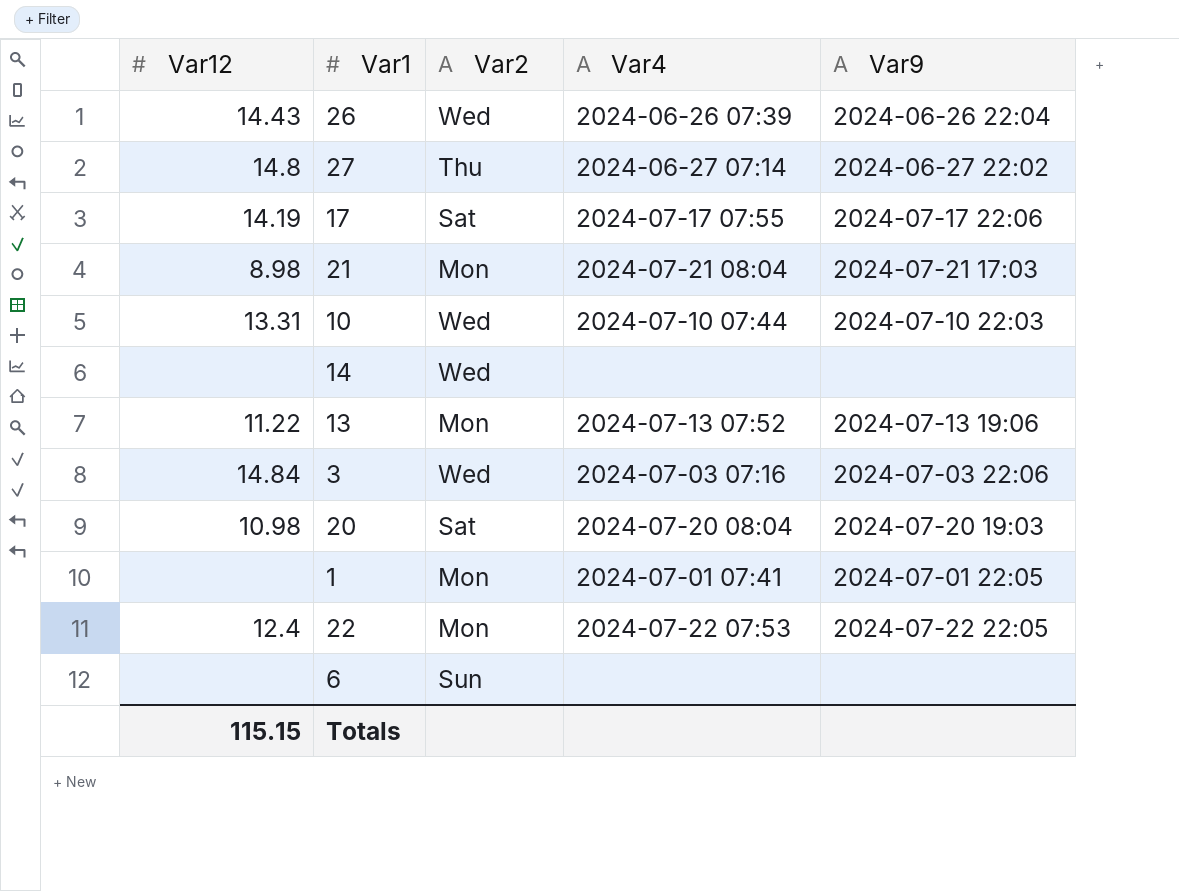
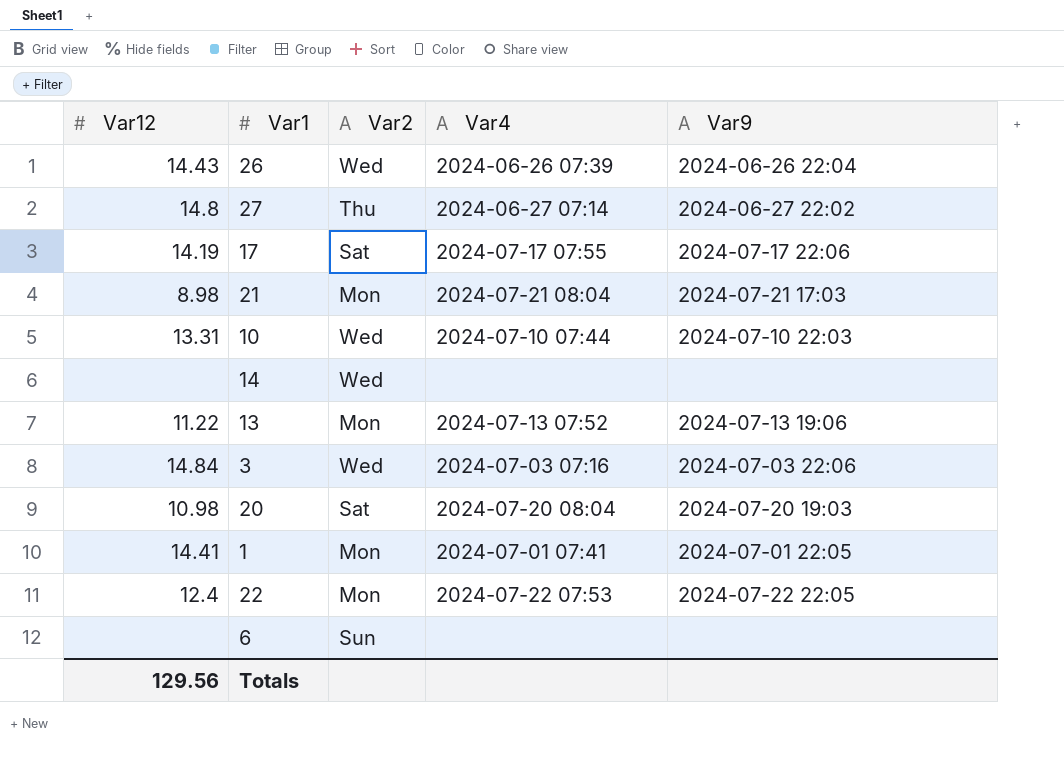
1 | Var12: none -> 14.41
Totals | Var12: 115.15 -> 129.56

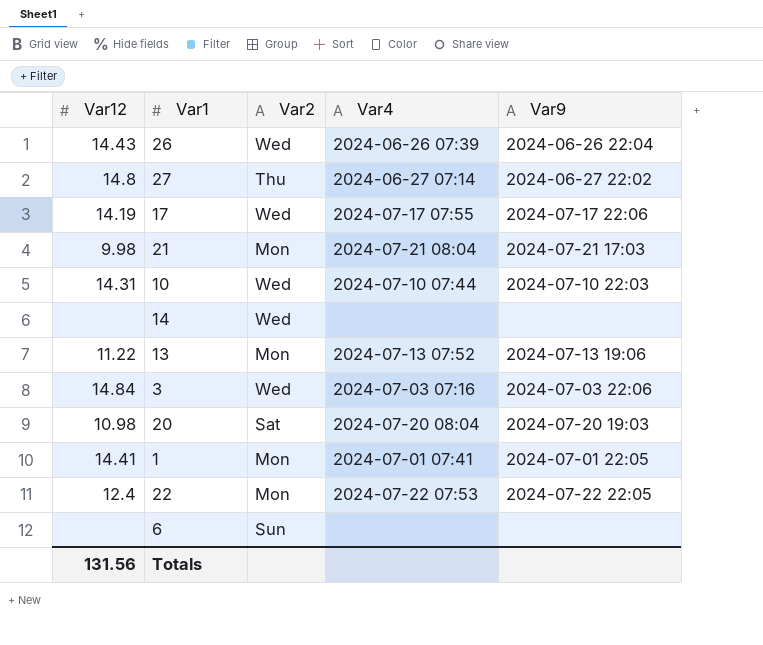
17 | Var2: Sat -> Wed
21 | Var12: 8.98 -> 9.98
10 | Var12: 13.31 -> 14.31
Totals | Var12: 129.56 -> 131.56

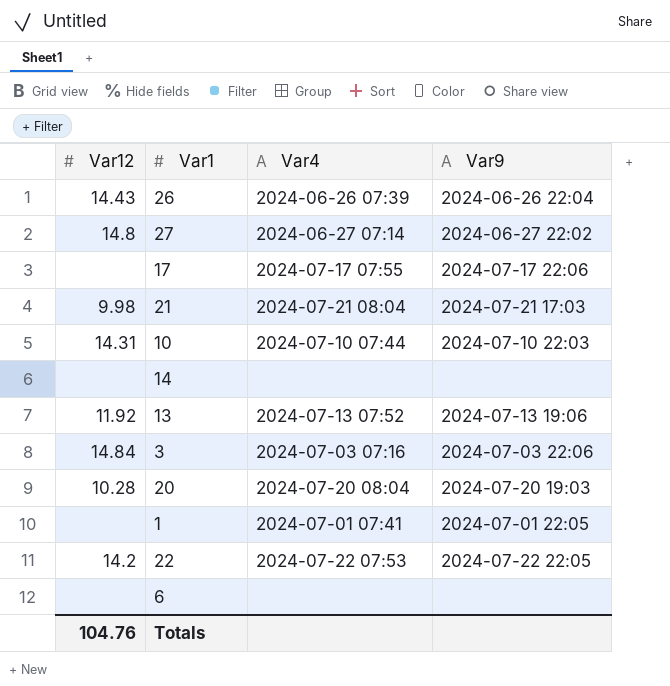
column Var2 | position: 3 -> none
17 | Var12: 14.19 -> none
13 | Var12: 11.22 -> 11.92
20 | Var12: 10.98 -> 10.28
1 | Var12: 14.41 -> none
22 | Var12: 12.4 -> 14.2
Totals | Var12: 131.56 -> 104.76

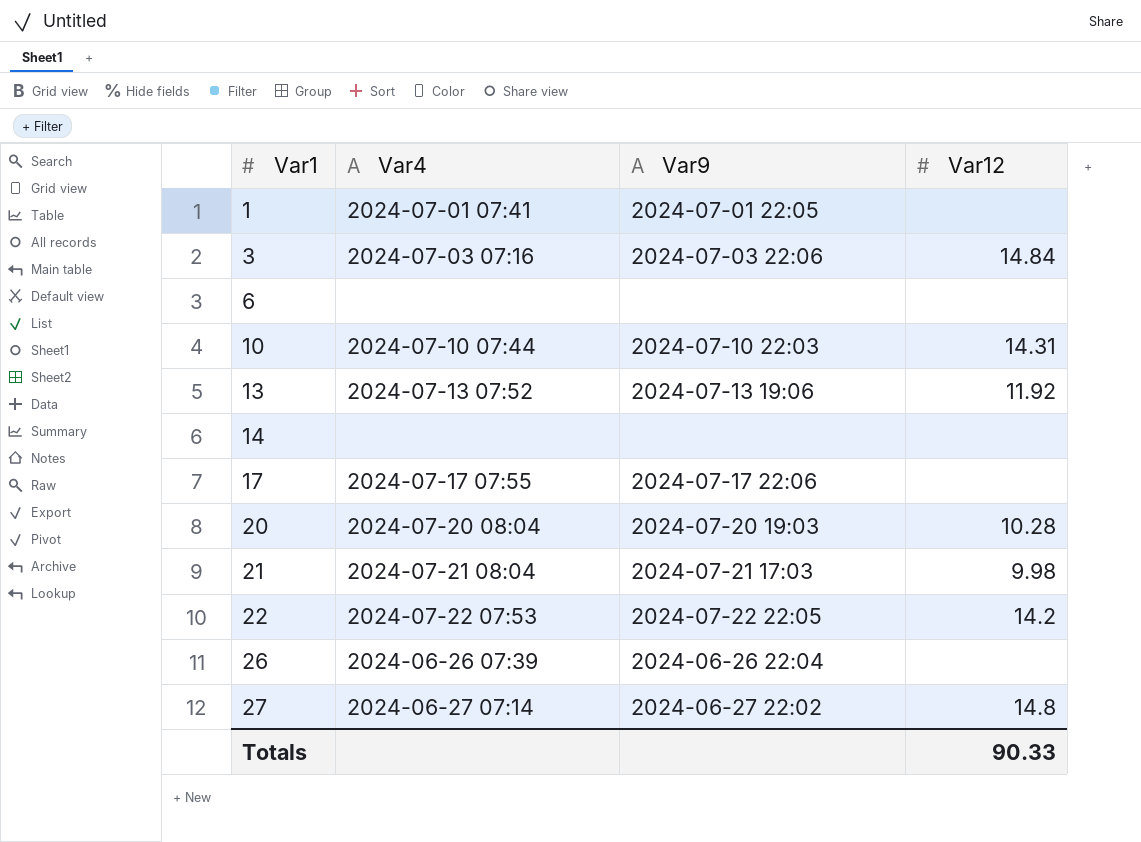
row order: none -> Var1 ascending
column Var12 | position: 1 -> 4
26 | Var12: 14.43 -> none
Totals | Var12: 104.76 -> 90.33

